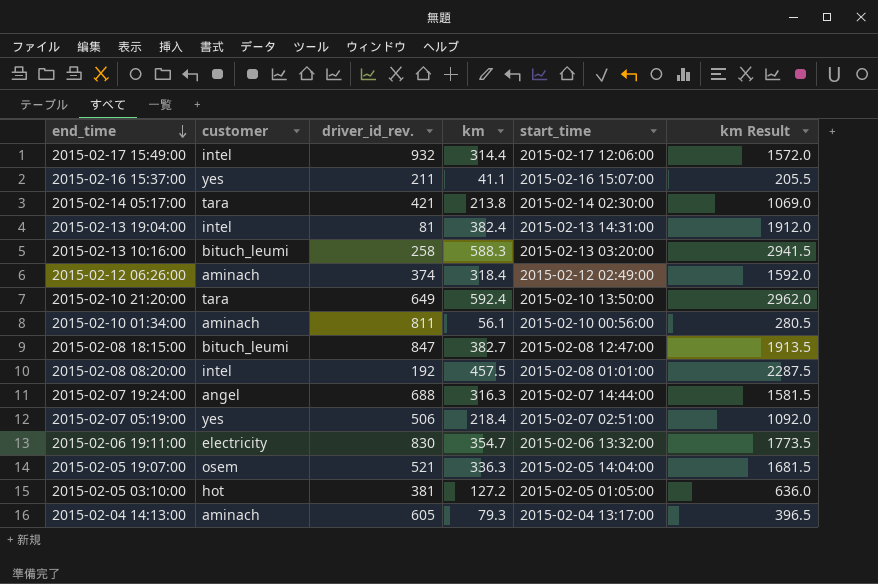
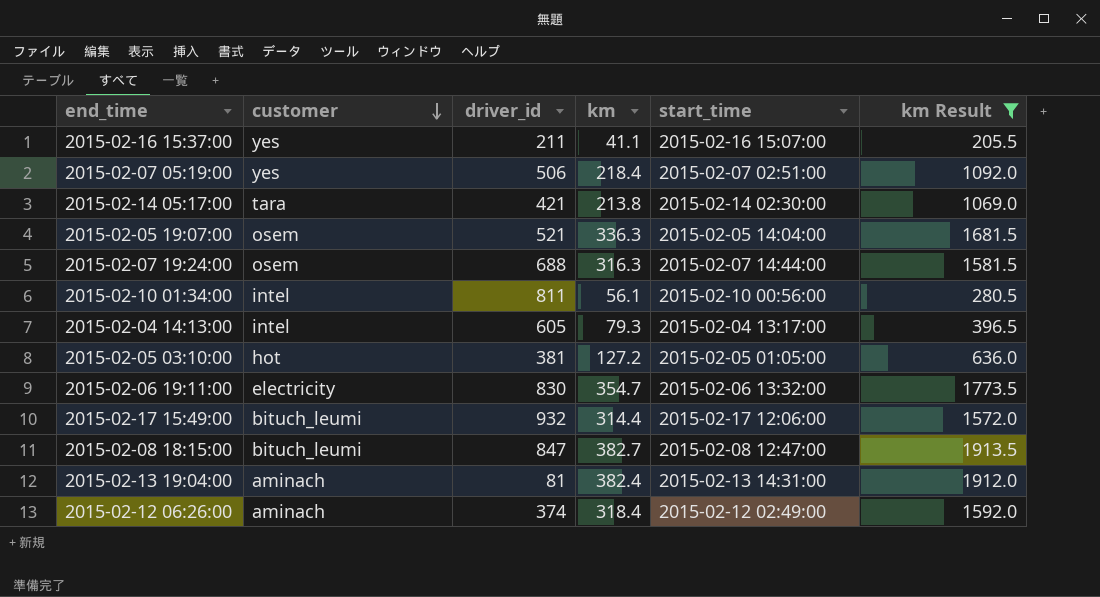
filter: none -> km Result <= 1913.5
row order: end_time descending -> customer descending
column name: driver_id_rev. -> driver_id
2015-02-07 19:24:00 | customer: angel -> osem
2015-02-10 01:34:00 | customer: aminach -> intel
2015-02-04 14:13:00 | customer: aminach -> intel
2015-02-17 15:49:00 | customer: intel -> bituch_leumi
2015-02-13 19:04:00 | customer: intel -> aminach

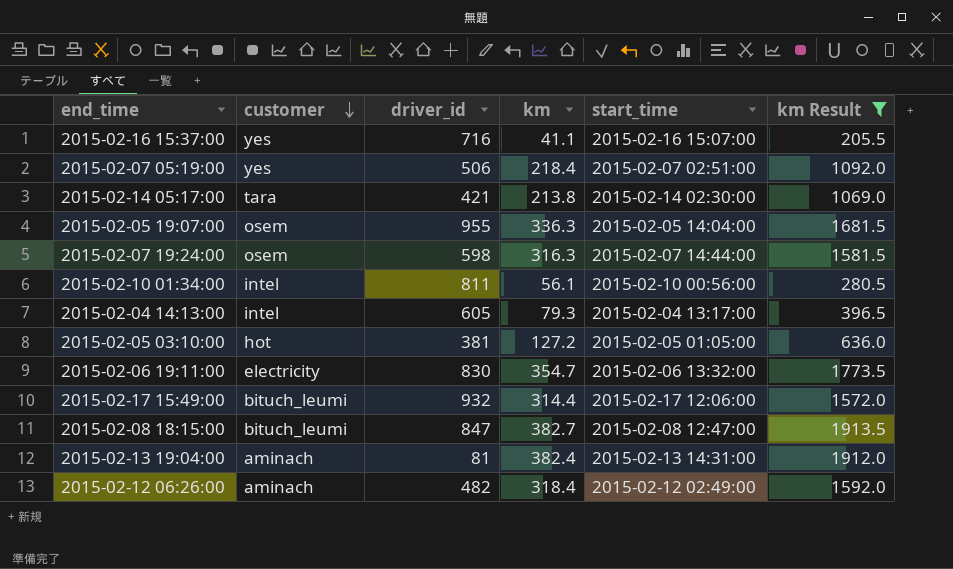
2015-02-16 15:37:00 | driver_id: 211 -> 716
2015-02-05 19:07:00 | driver_id: 521 -> 955
2015-02-07 19:24:00 | driver_id: 688 -> 598
2015-02-12 06:26:00 | driver_id: 374 -> 482

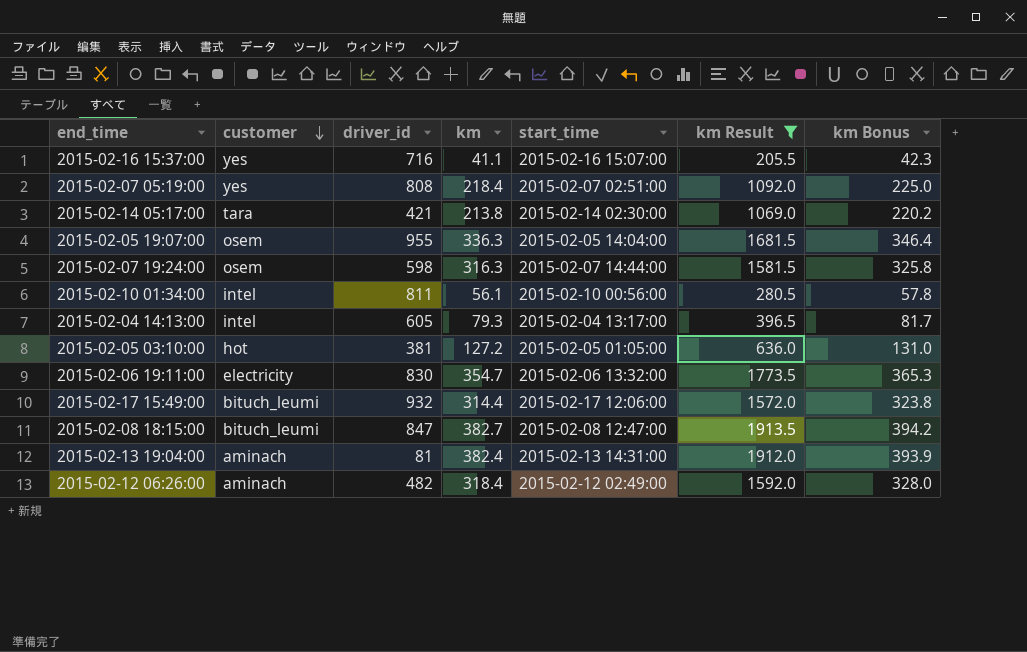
column km Bonus | formula: none -> [km] * 1.03
2015-02-07 05:19:00 | driver_id: 506 -> 808

